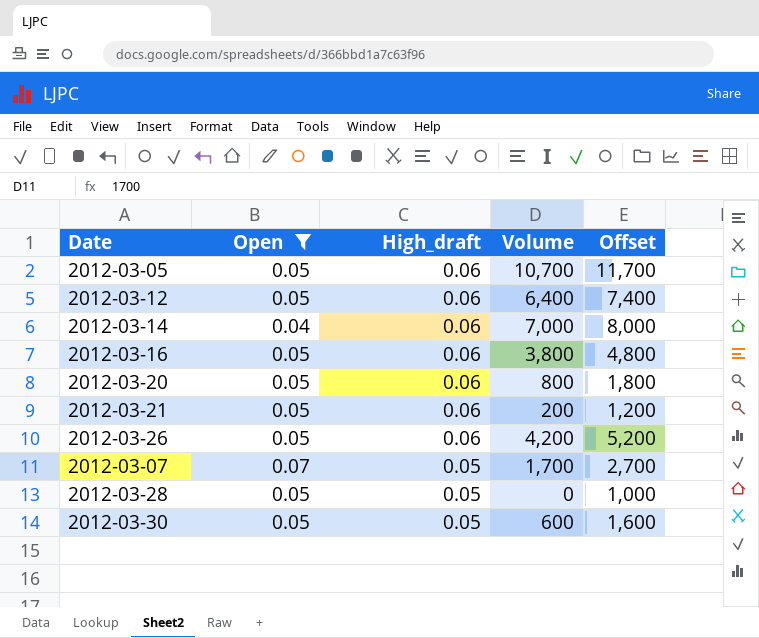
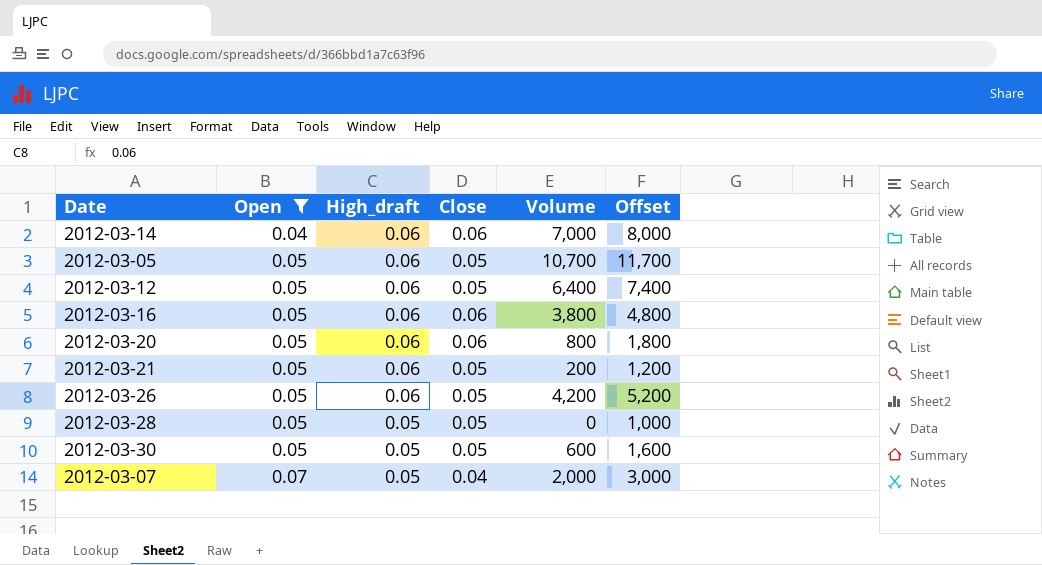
row order: High_draft descending -> Open ascending
column Close | position: none -> 4
2012-03-07 | Volume: 1,700 -> 2,000
2012-03-07 | Offset: 2,700 -> 3,000

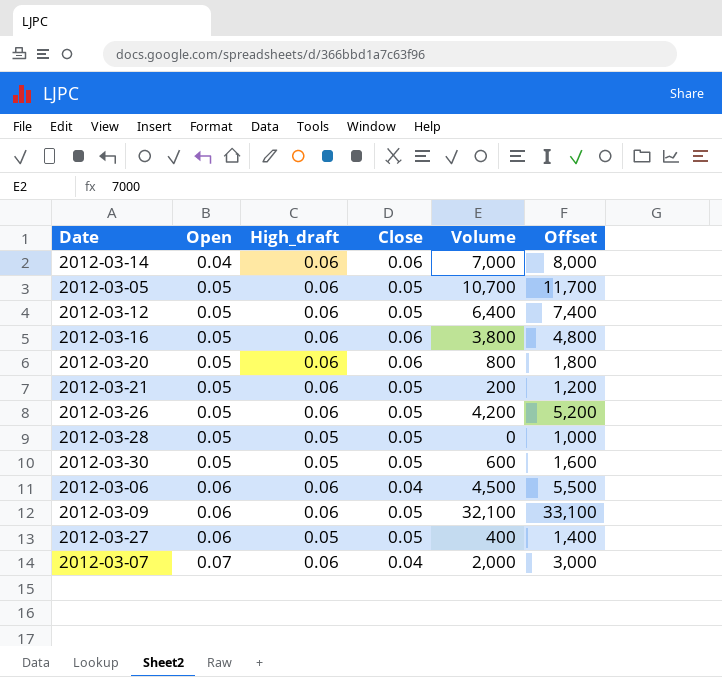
filter: Open != 0.06 -> none
2012-03-07 | High_draft: 0.05 -> 0.06

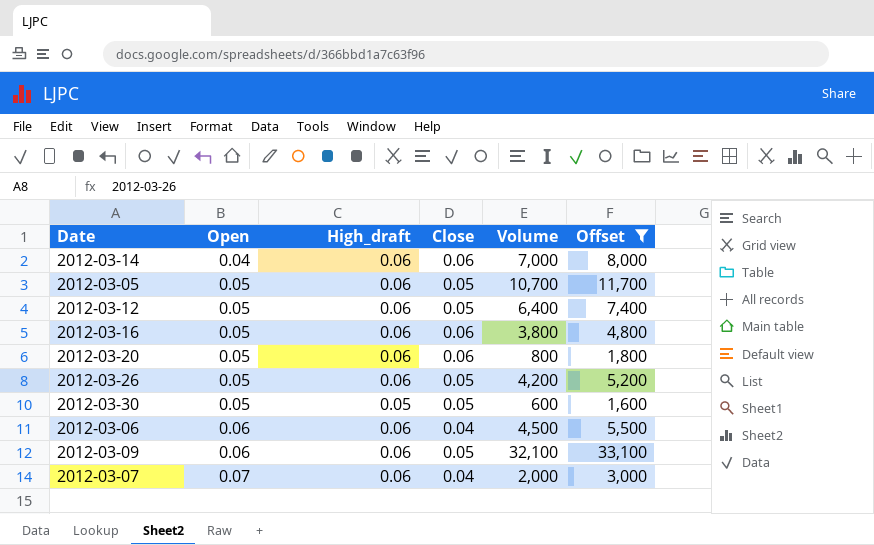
filter: none -> Offset >= 1,600

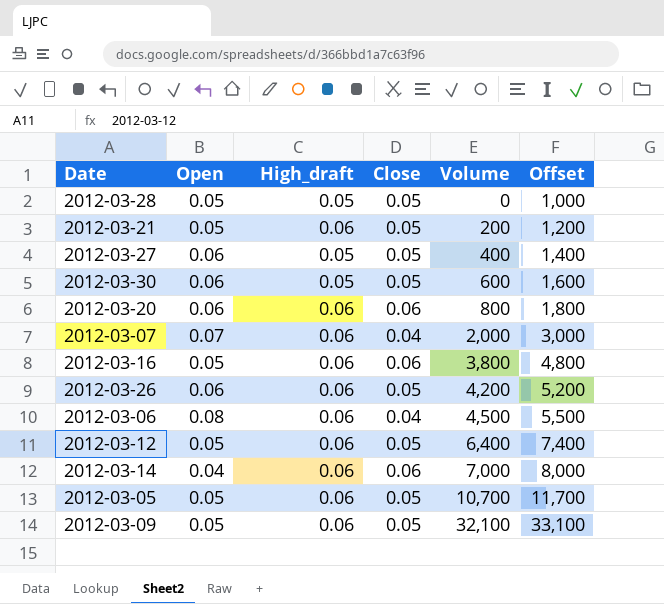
filter: Offset >= 1,600 -> none
row order: Open ascending -> Volume ascending
2012-03-30 | Open: 0.05 -> 0.06
2012-03-20 | Open: 0.05 -> 0.06
2012-03-26 | Open: 0.05 -> 0.06
2012-03-06 | Open: 0.06 -> 0.08
2012-03-09 | Open: 0.06 -> 0.05

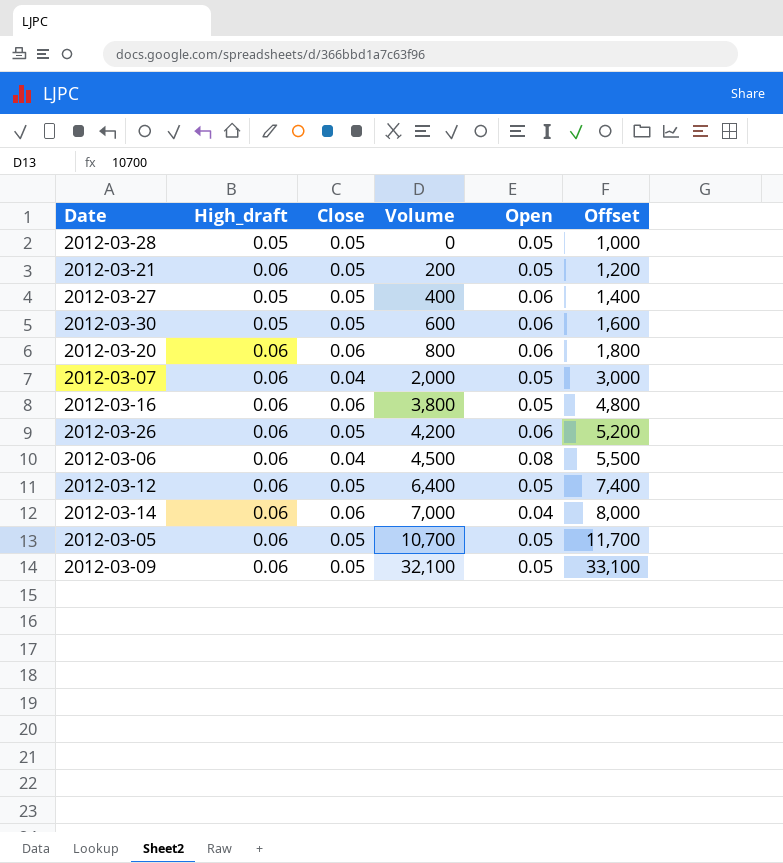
column Open | position: 2 -> 5
2012-03-07 | Open: 0.07 -> 0.05

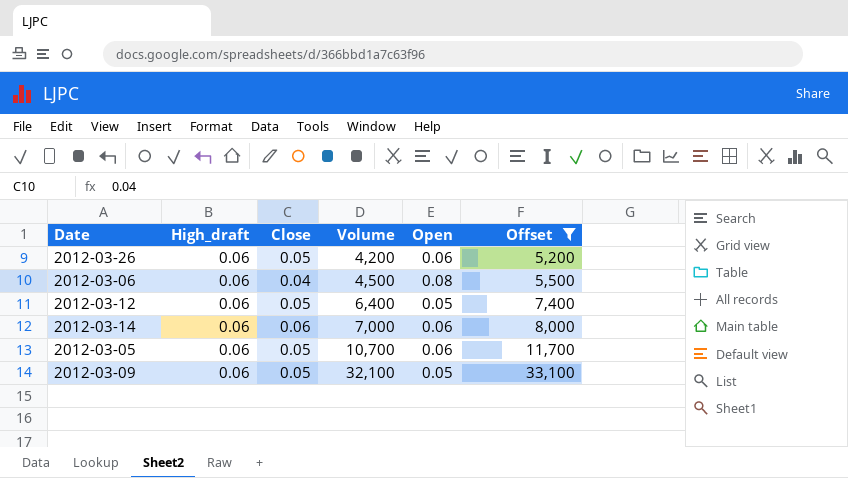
filter: none -> Offset >= 5,200
2012-03-14 | Open: 0.04 -> 0.06
2012-03-05 | Open: 0.05 -> 0.06

